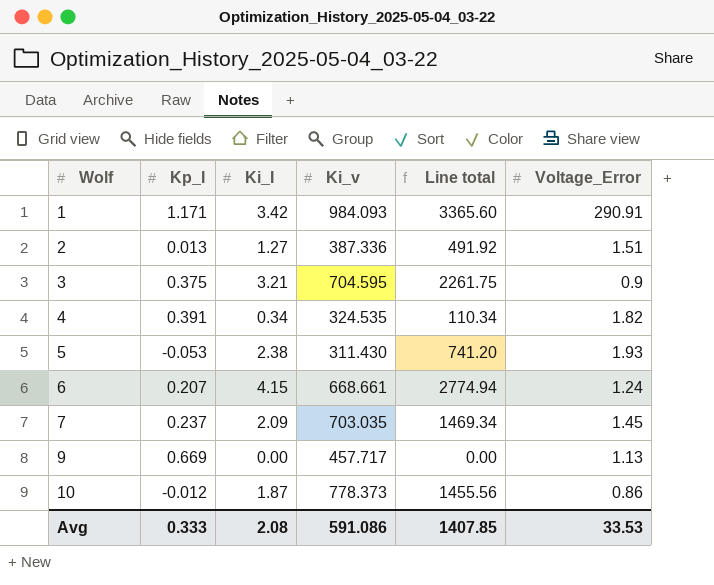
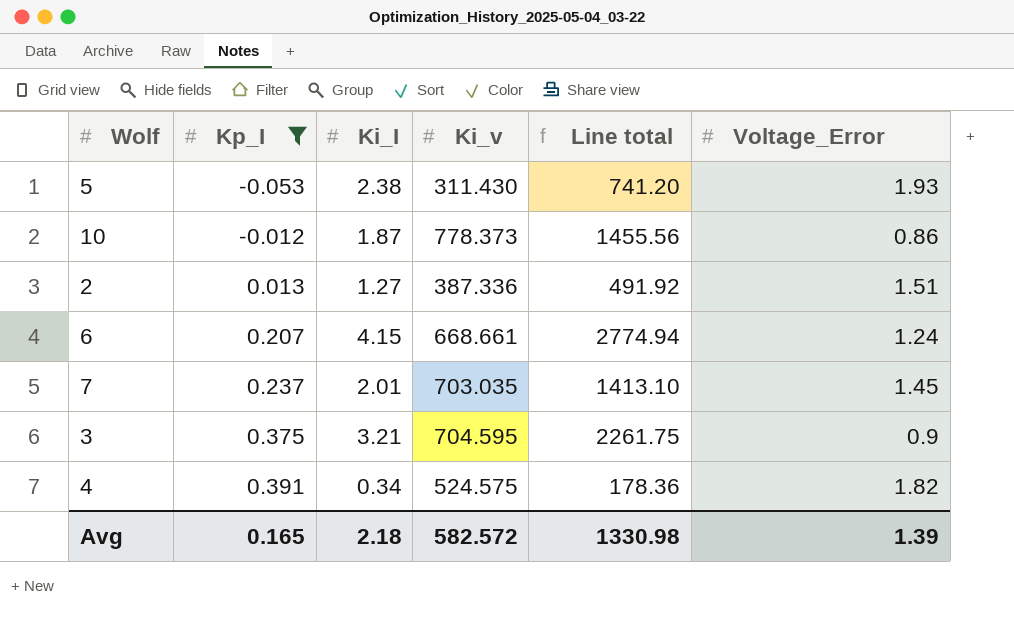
filter: none -> Kp_I <= 0.391
row order: Wolf ascending -> Kp_I ascending
7 | Ki_I: 2.09 -> 2.01
7 | Line total: 1469.34 -> 1413.10
4 | Ki_v: 324.535 -> 524.575
4 | Line total: 110.34 -> 178.36
Avg | Kp_I: 0.333 -> 0.165
Avg | Ki_I: 2.08 -> 2.18
Avg | Ki_v: 591.086 -> 582.572
Avg | Line total: 1407.85 -> 1330.98
Avg | Voltage_Error: 33.53 -> 1.39

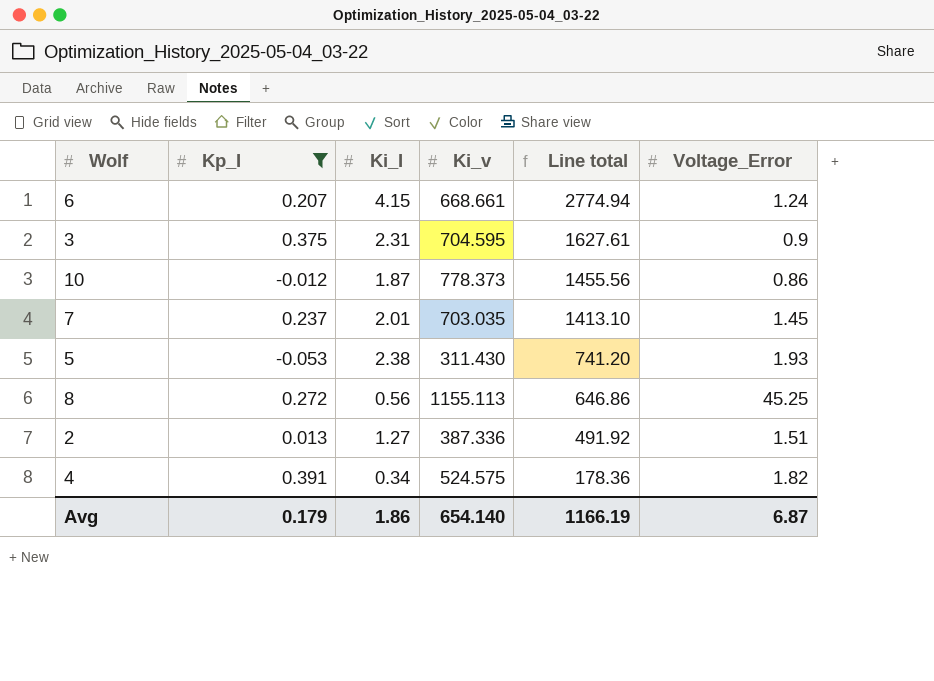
row order: Kp_I ascending -> Line total descending
3 | Ki_I: 3.21 -> 2.31
3 | Line total: 2261.75 -> 1627.61
row 8: none -> 0.272 | 0.56 | 1155.113 | 646.86 | 45.25
Avg | Kp_I: 0.165 -> 0.179
Avg | Ki_I: 2.18 -> 1.86
Avg | Ki_v: 582.572 -> 654.140
Avg | Line total: 1330.98 -> 1166.19
Avg | Voltage_Error: 1.39 -> 6.87

